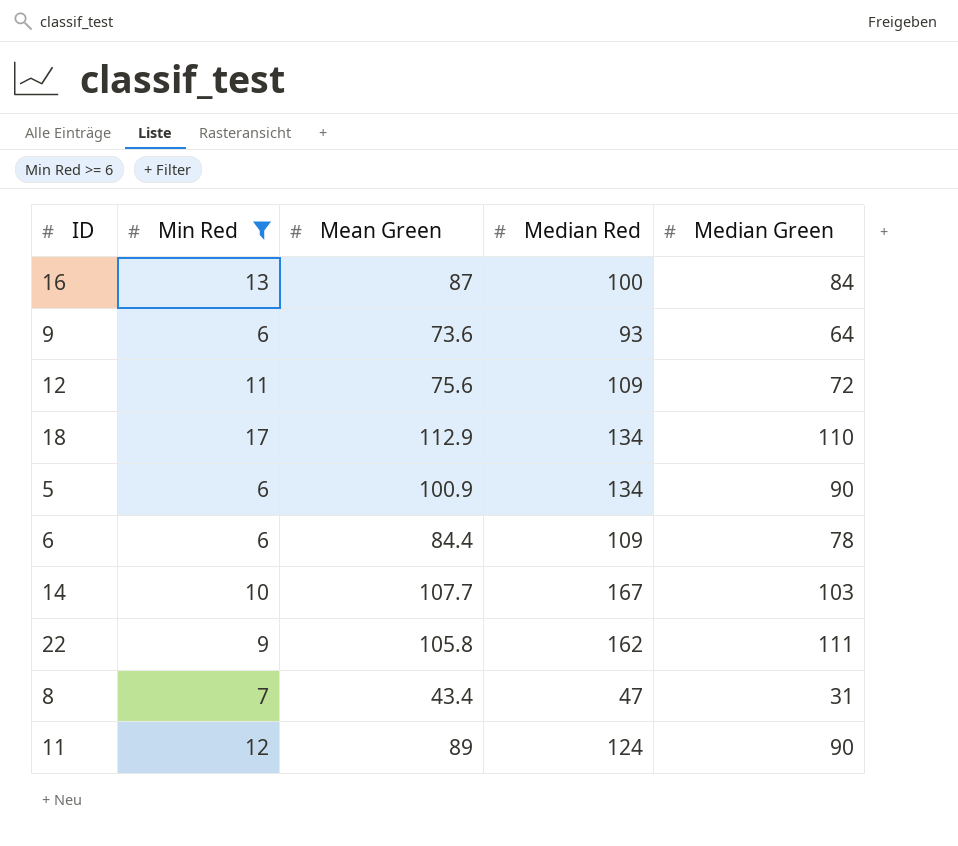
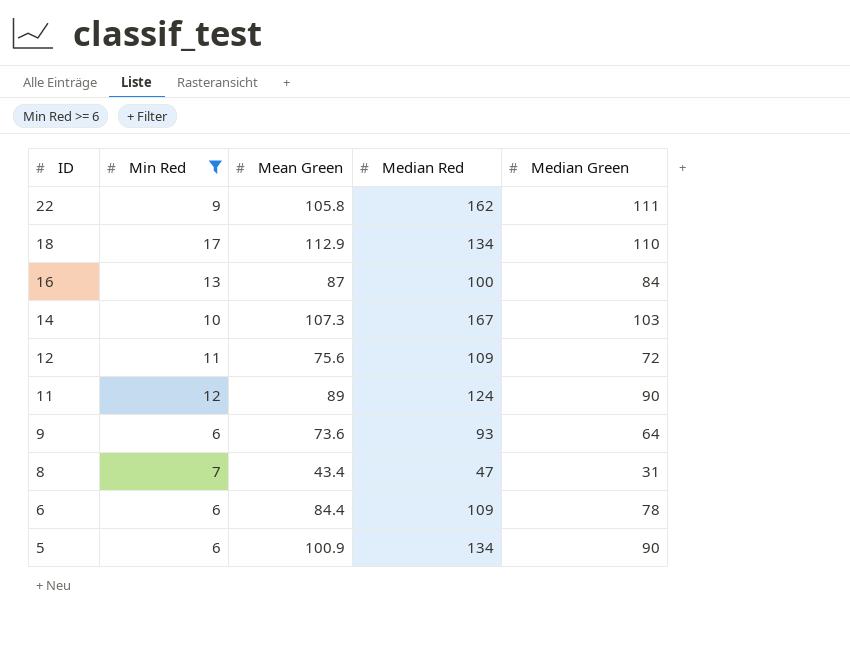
row order: none -> ID descending
14 | Mean Green: 107.7 -> 107.3

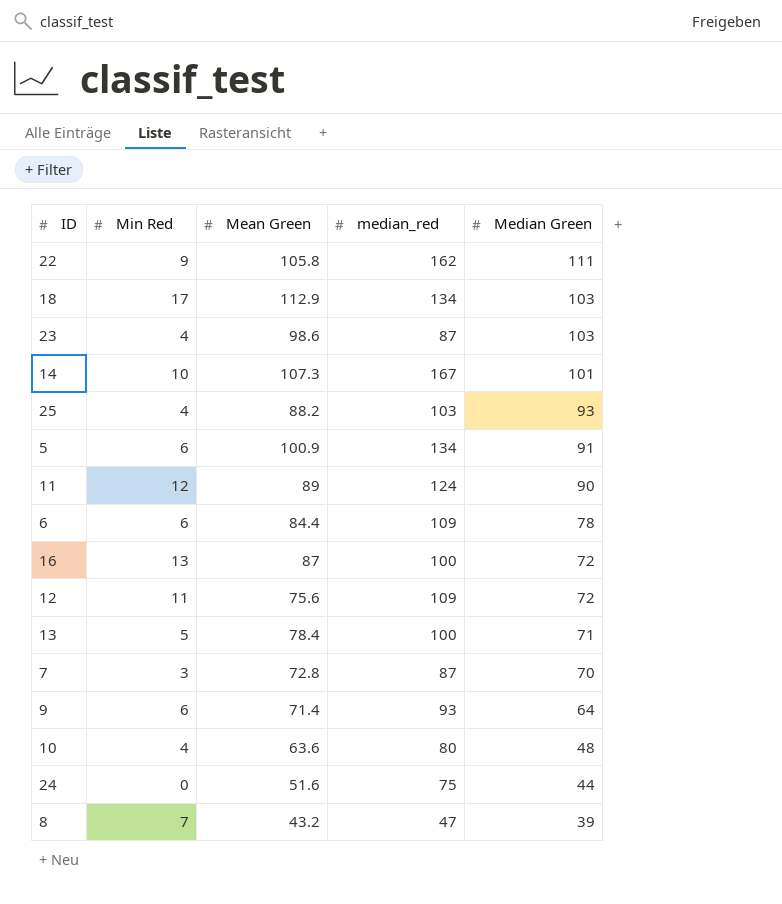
filter: Min Red >= 6 -> none
row order: ID descending -> Median Green descending
column name: Median Red -> median_red
18 | Median Green: 110 -> 103
14 | Median Green: 103 -> 101
5 | Median Green: 90 -> 91
16 | Median Green: 84 -> 72
9 | Mean Green: 73.6 -> 71.4
8 | Mean Green: 43.4 -> 43.2
8 | Median Green: 31 -> 39

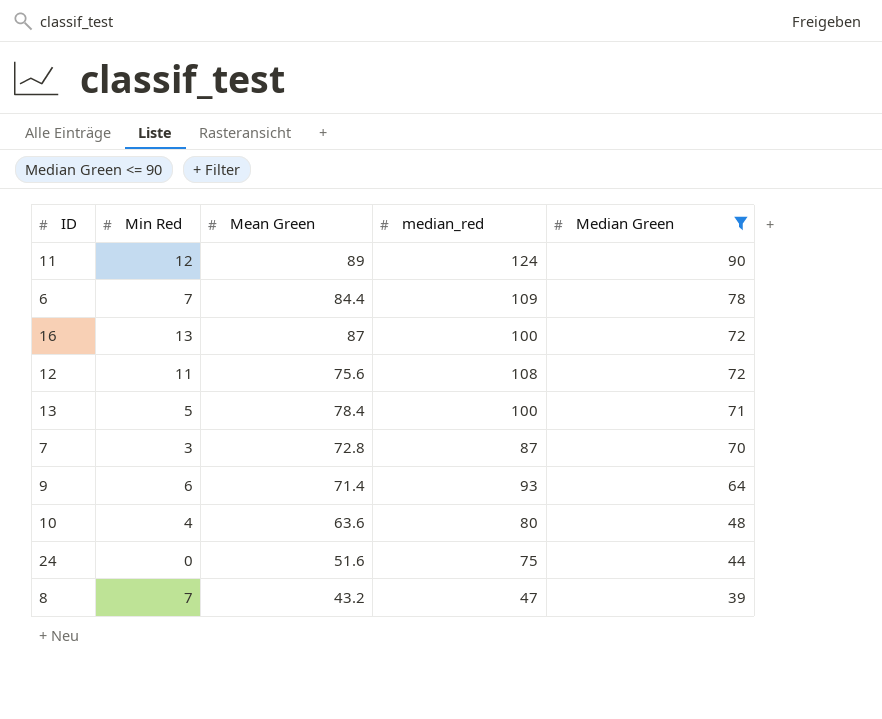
filter: none -> Median Green <= 90
6 | Min Red: 6 -> 7
12 | median_red: 109 -> 108

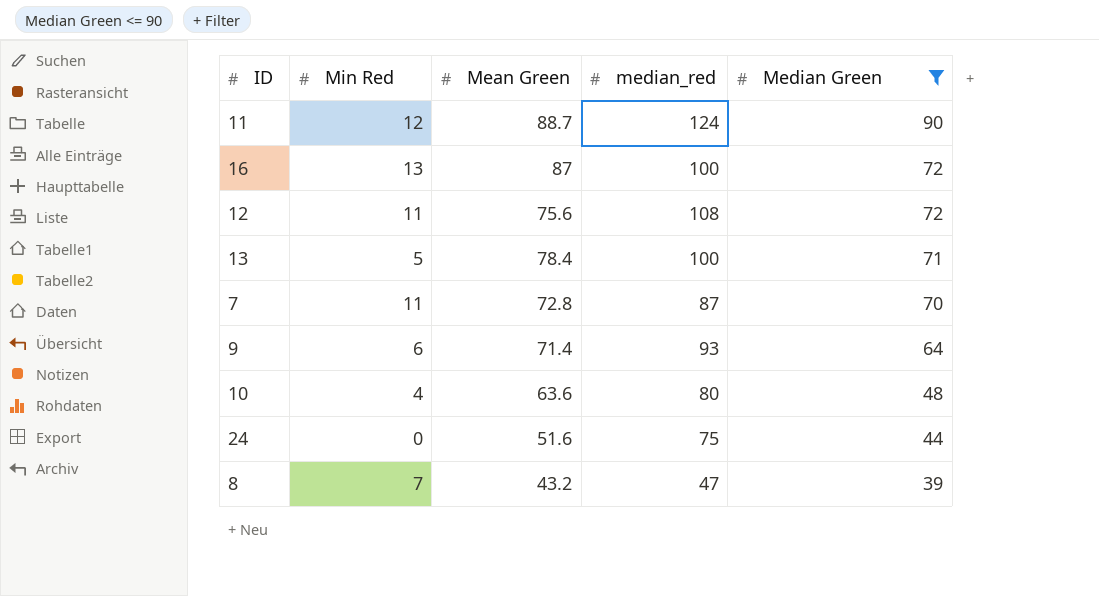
row 6: 7 | 84.4 | 109 | 78 -> none
11 | Mean Green: 89 -> 88.7
7 | Min Red: 3 -> 11

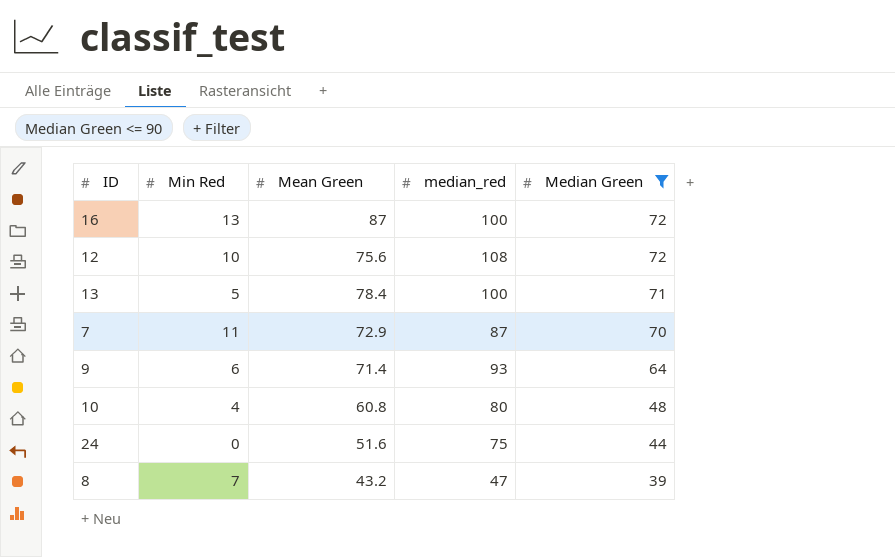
row 11: 12 | 88.7 | 124 | 90 -> none
12 | Min Red: 11 -> 10
7 | Mean Green: 72.8 -> 72.9
10 | Mean Green: 63.6 -> 60.8

